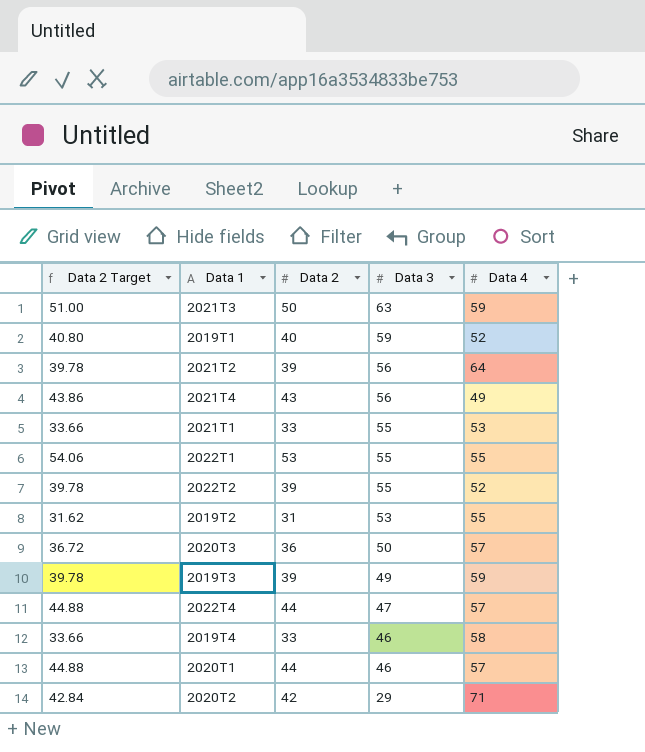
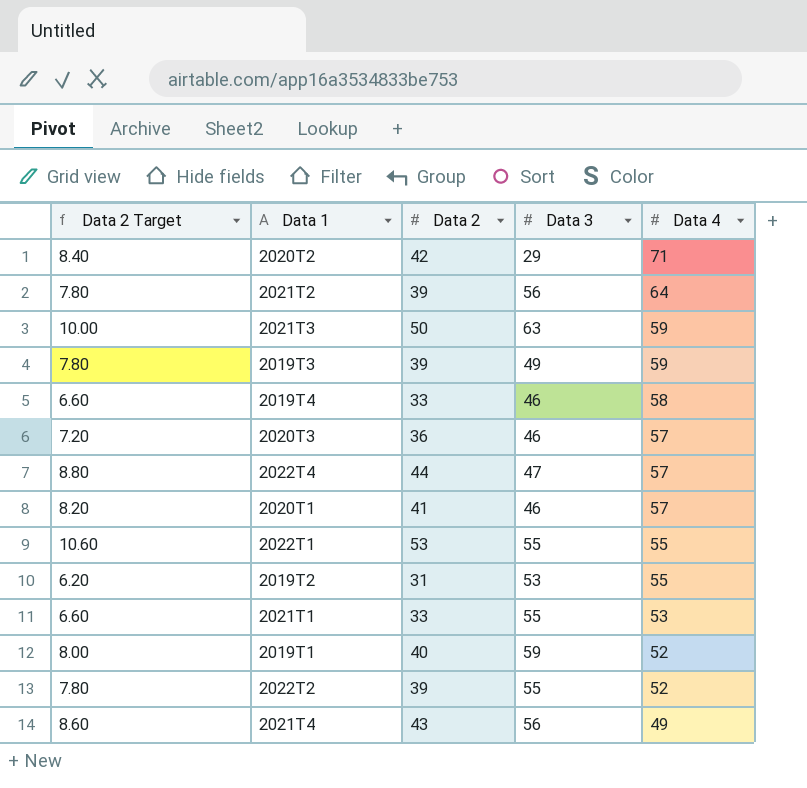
row order: Data 3 descending -> Data 4 descending
column Data 2 Target | formula: [Data 2] * 1.02 -> [Data 2] * 0.2
2020T3 | Data 3: 50 -> 46
2020T1 | Data 2: 44 -> 41

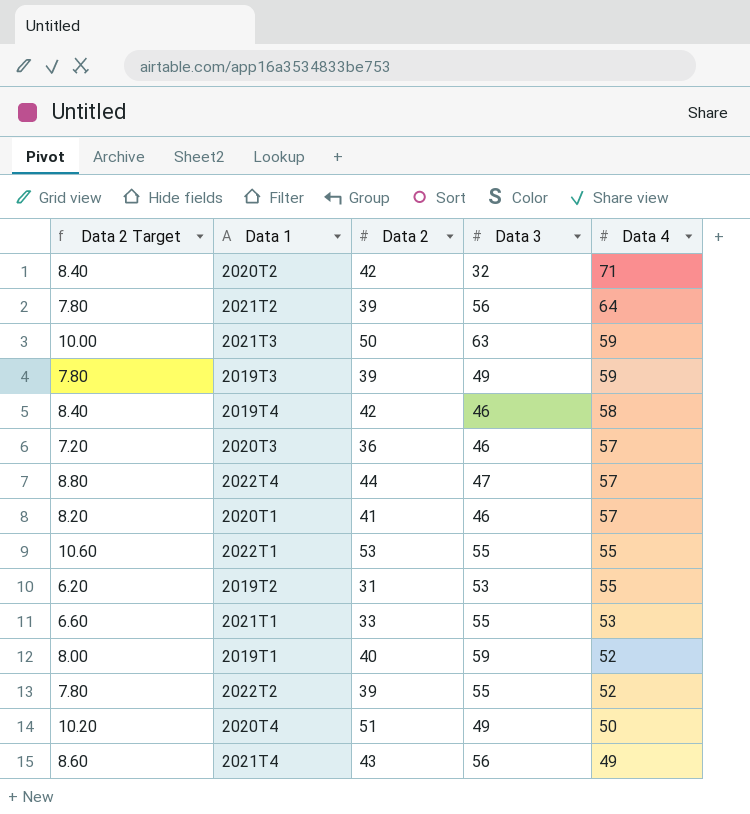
2020T2 | Data 3: 29 -> 32
2019T4 | Data 2 Target: 6.60 -> 8.40
2019T4 | Data 2: 33 -> 42
row 2020T4: none -> 10.20 | 51 | 49 | 50

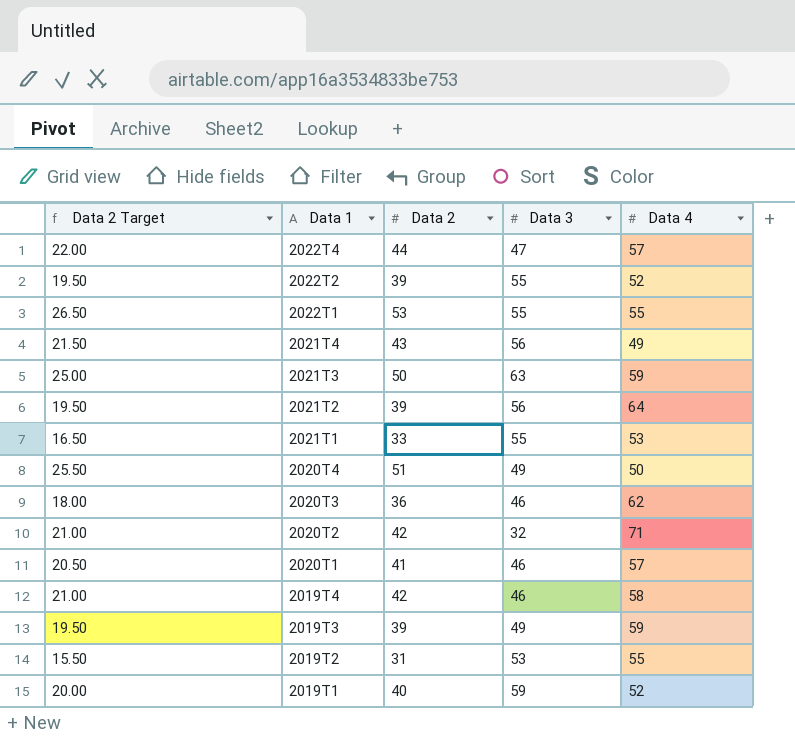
row order: Data 4 descending -> Data 1 descending
column Data 2 Target | formula: [Data 2] * 0.2 -> [Data 2] * 0.5
2020T3 | Data 4: 57 -> 62

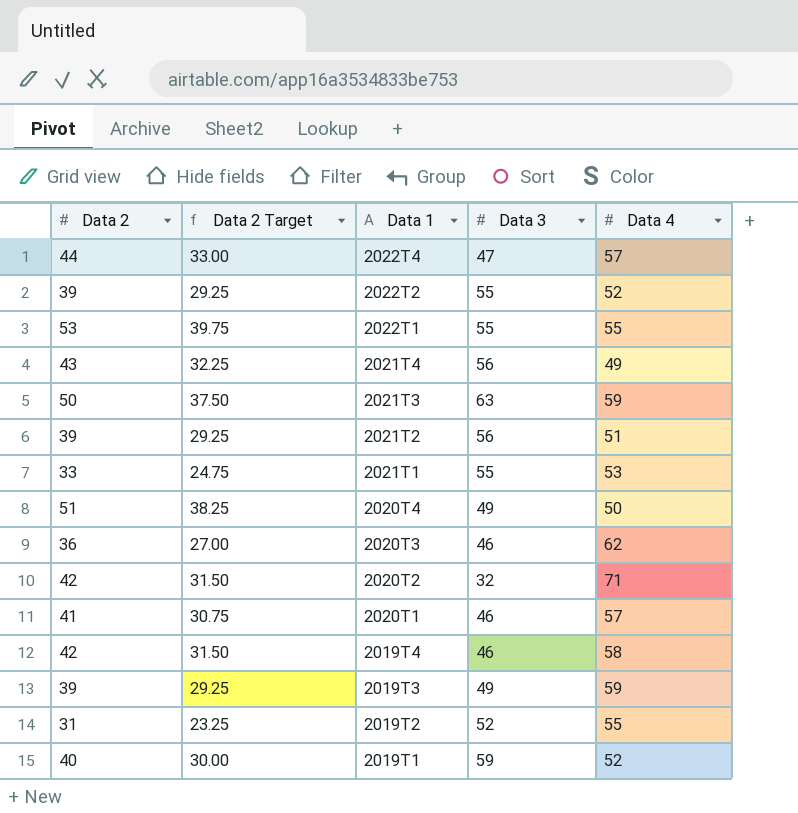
column Data 2 | position: 3 -> 1
column Data 2 Target | formula: [Data 2] * 0.5 -> [Data 2] * 0.75
2021T2 | Data 4: 64 -> 51
2019T2 | Data 3: 53 -> 52

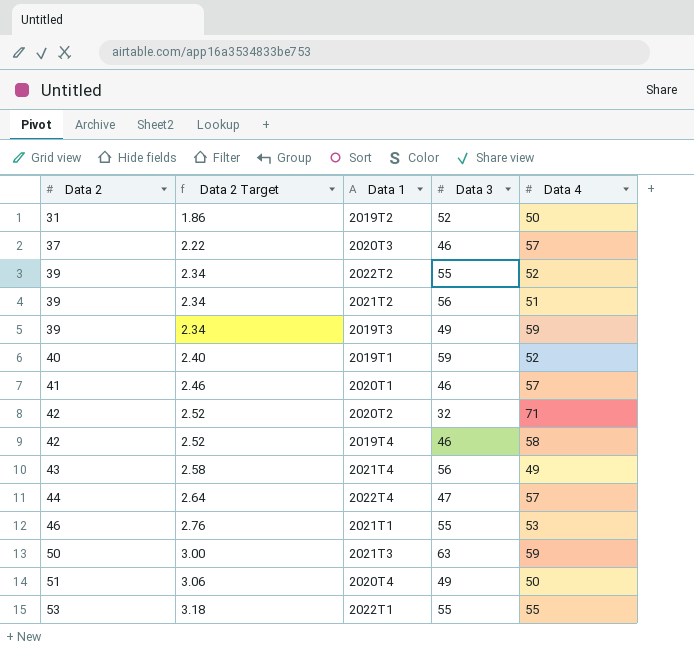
row order: Data 1 descending -> Data 2 ascending
column Data 2 Target | formula: [Data 2] * 0.75 -> [Data 2] * 0.06
2019T2 | Data 4: 55 -> 50
2020T3 | Data 2: 36 -> 37
2020T3 | Data 4: 62 -> 57
2021T1 | Data 2: 33 -> 46

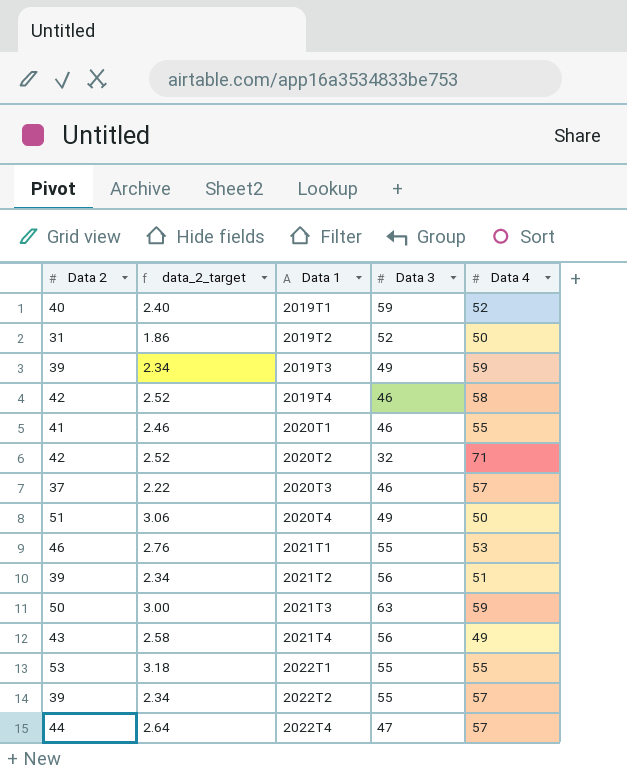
row order: Data 2 ascending -> Data 1 ascending
column name: Data 2 Target -> data_2_target
2020T1 | Data 4: 57 -> 55
2022T2 | Data 4: 52 -> 57

